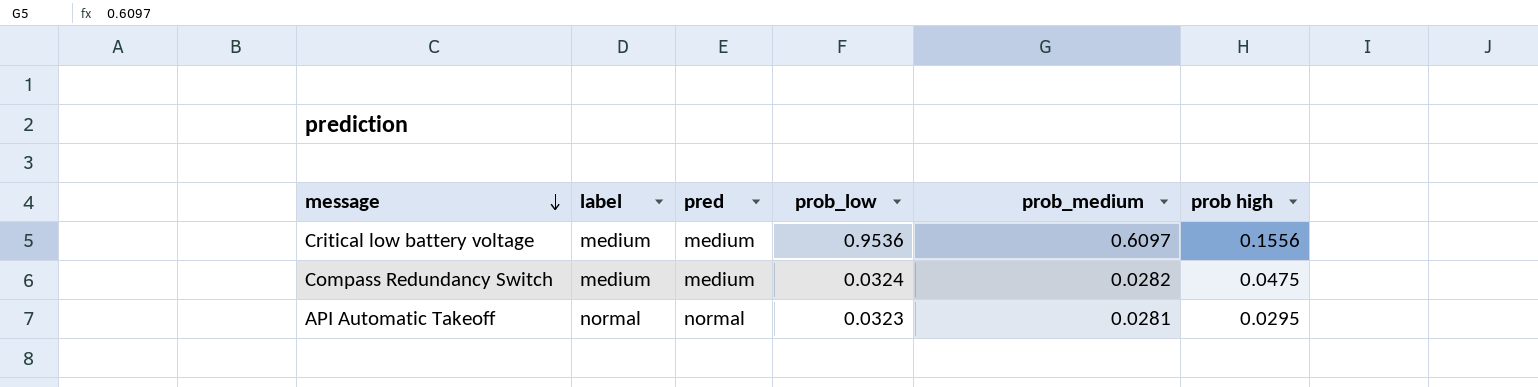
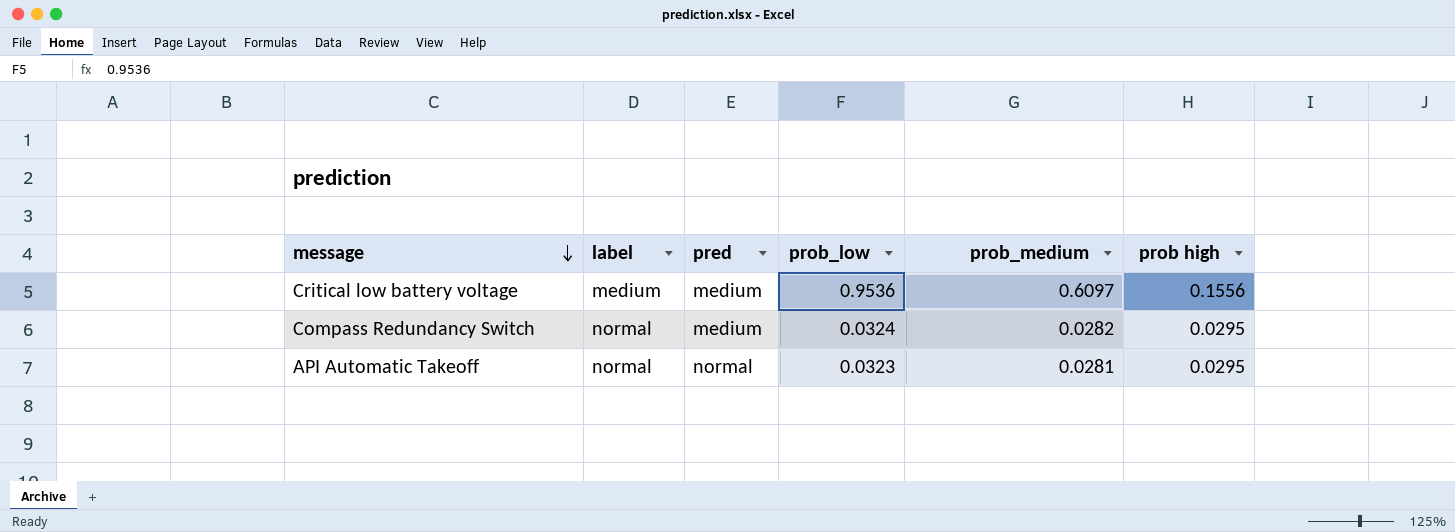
Compass Redundancy Switch | label: medium -> normal
Compass Redundancy Switch | prob high: 0.0475 -> 0.0295

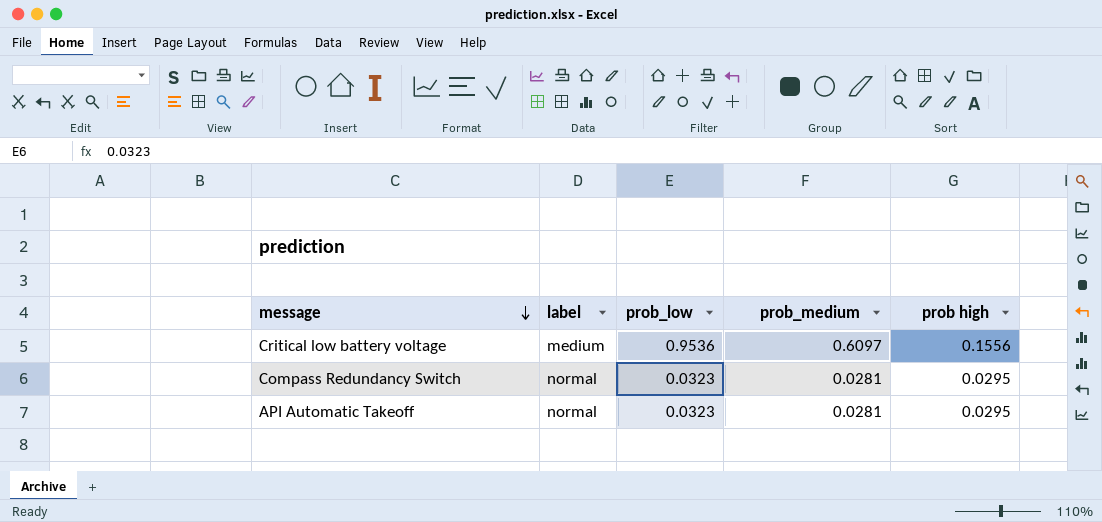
column pred | position: 3 -> none
Compass Redundancy Switch | prob_low: 0.0324 -> 0.0323
Compass Redundancy Switch | prob_medium: 0.0282 -> 0.0281

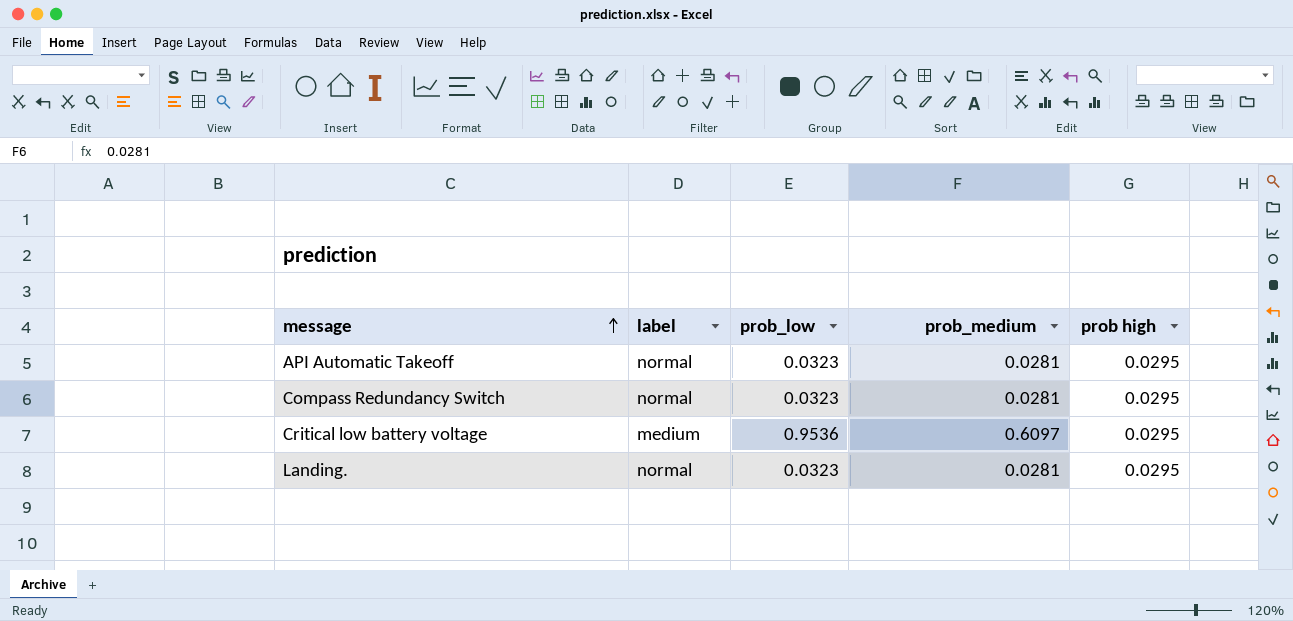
row order: message descending -> message ascending
Critical low battery voltage | prob high: 0.1556 -> 0.0295
row Landing.: none -> normal | 0.0323 | 0.0281 | 0.0295

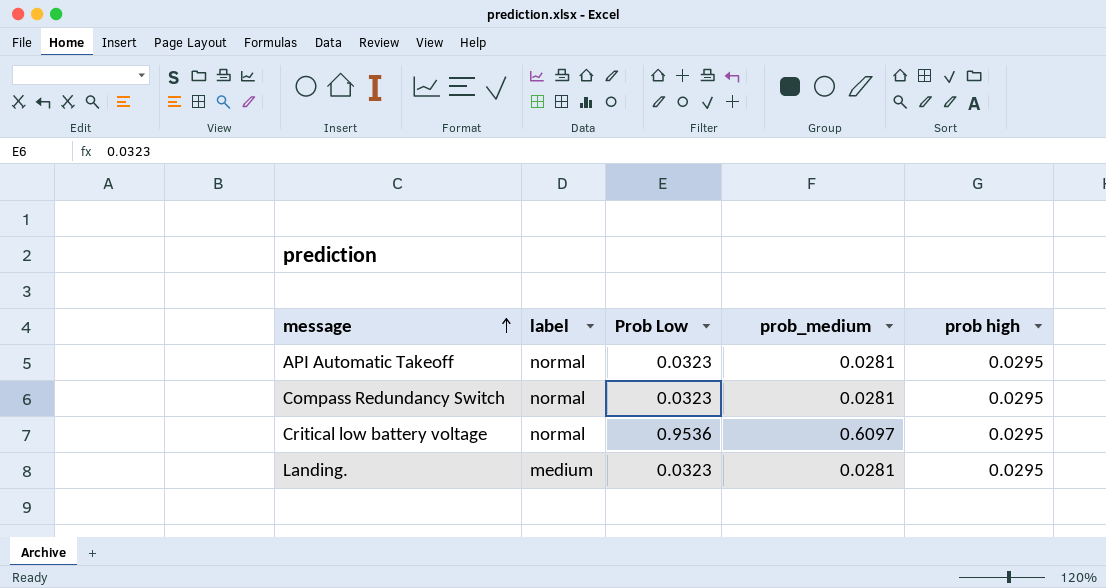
column name: prob_low -> Prob Low
Critical low battery voltage | label: medium -> normal
Landing. | label: normal -> medium

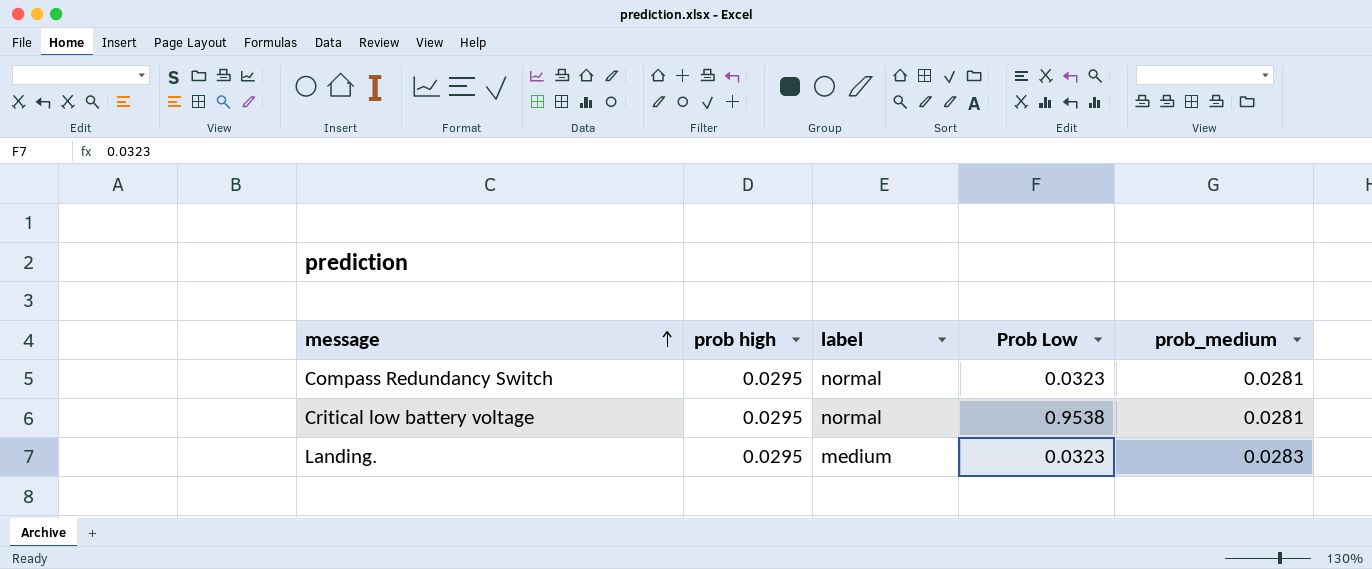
column prob high | position: 5 -> 2
row API Automatic Takeoff: normal | 0.0323 | 0.0281 | 0.0295 -> none
Critical low battery voltage | Prob Low: 0.9536 -> 0.9538
Critical low battery voltage | prob_medium: 0.6097 -> 0.0281
Landing. | prob_medium: 0.0281 -> 0.0283

